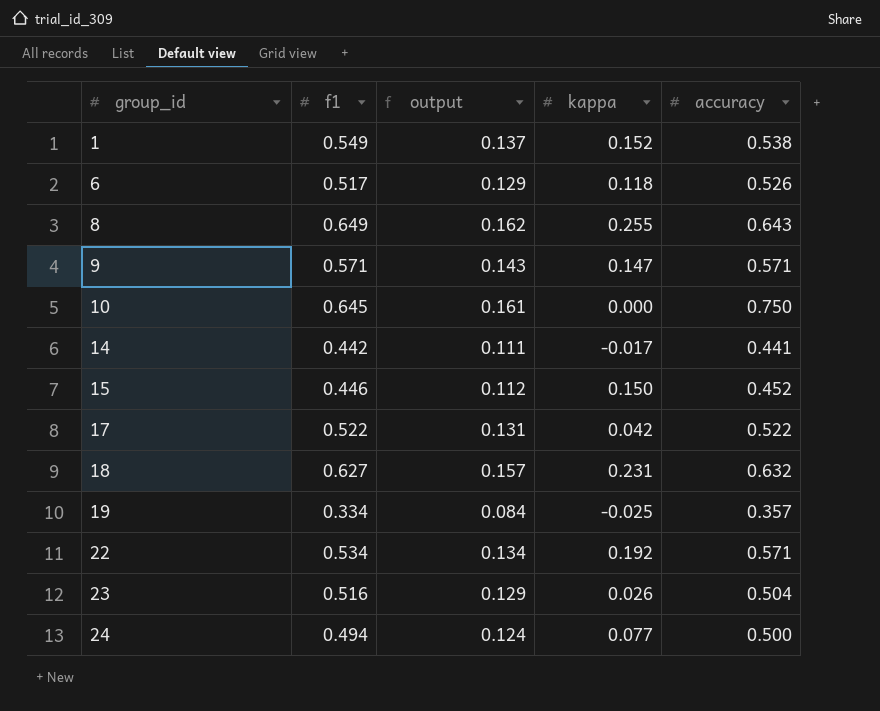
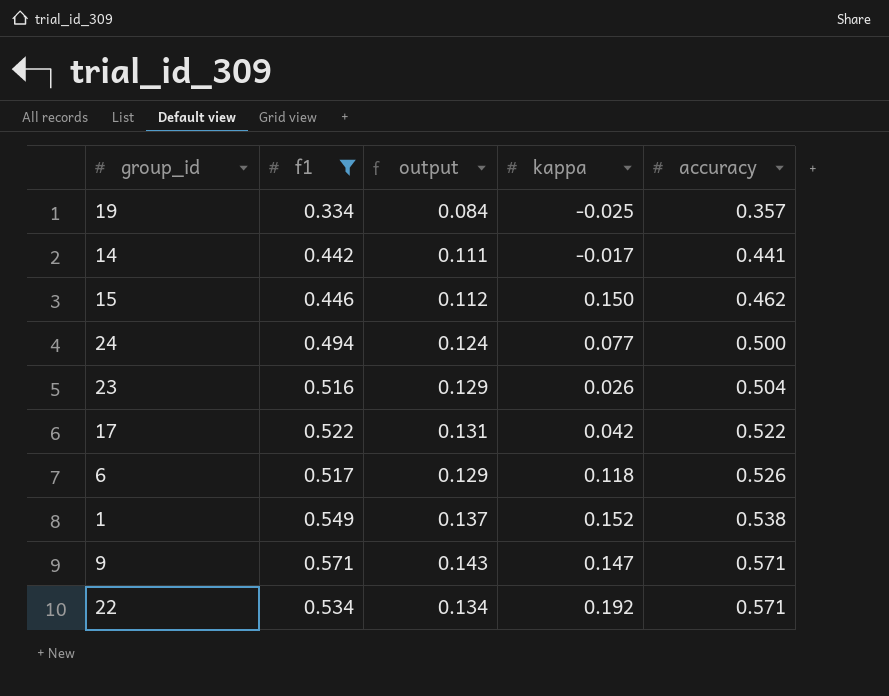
filter: none -> f1 <= 0.571
row order: group_id ascending -> accuracy ascending
15 | accuracy: 0.452 -> 0.462

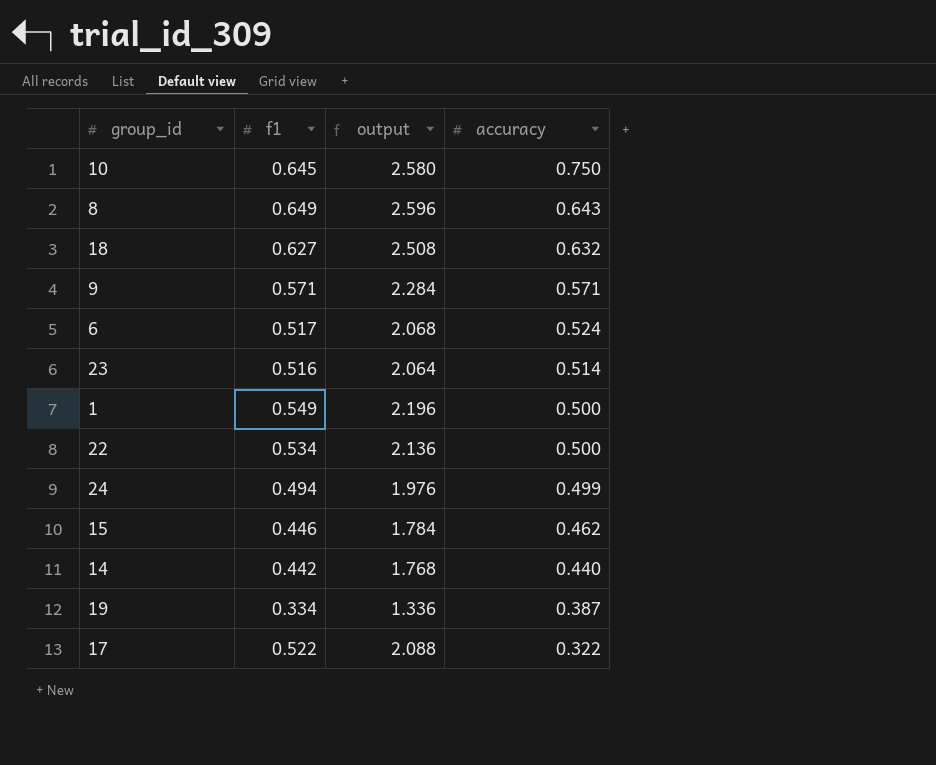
filter: f1 <= 0.571 -> none
row order: accuracy ascending -> accuracy descending
column kappa | position: 4 -> none
column output | formula: [f1] * 0.25 -> [f1] * 4
6 | accuracy: 0.526 -> 0.524
23 | accuracy: 0.504 -> 0.514
1 | accuracy: 0.538 -> 0.500
22 | accuracy: 0.571 -> 0.500
24 | accuracy: 0.500 -> 0.499
14 | accuracy: 0.441 -> 0.440
19 | accuracy: 0.357 -> 0.387
17 | accuracy: 0.522 -> 0.322

